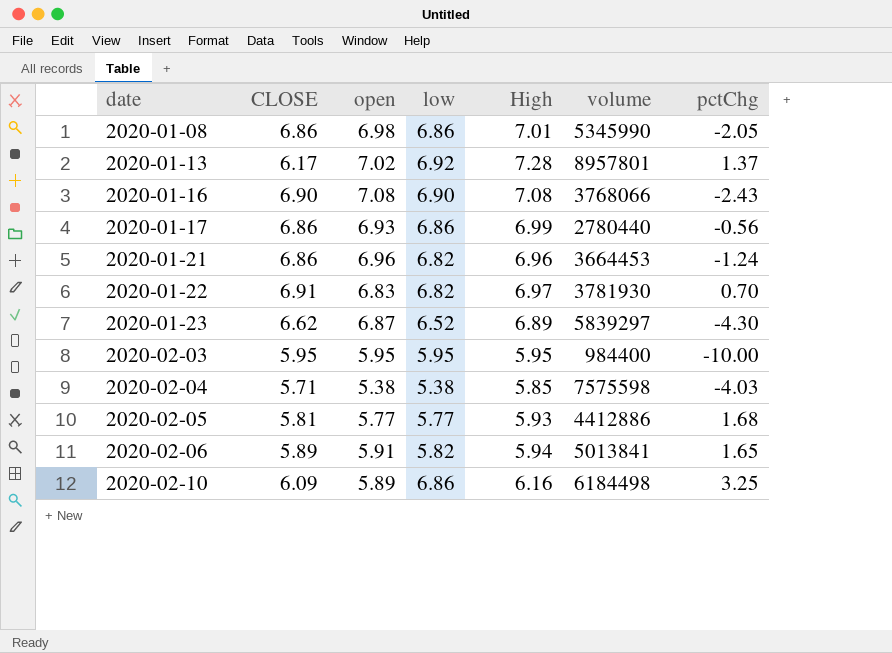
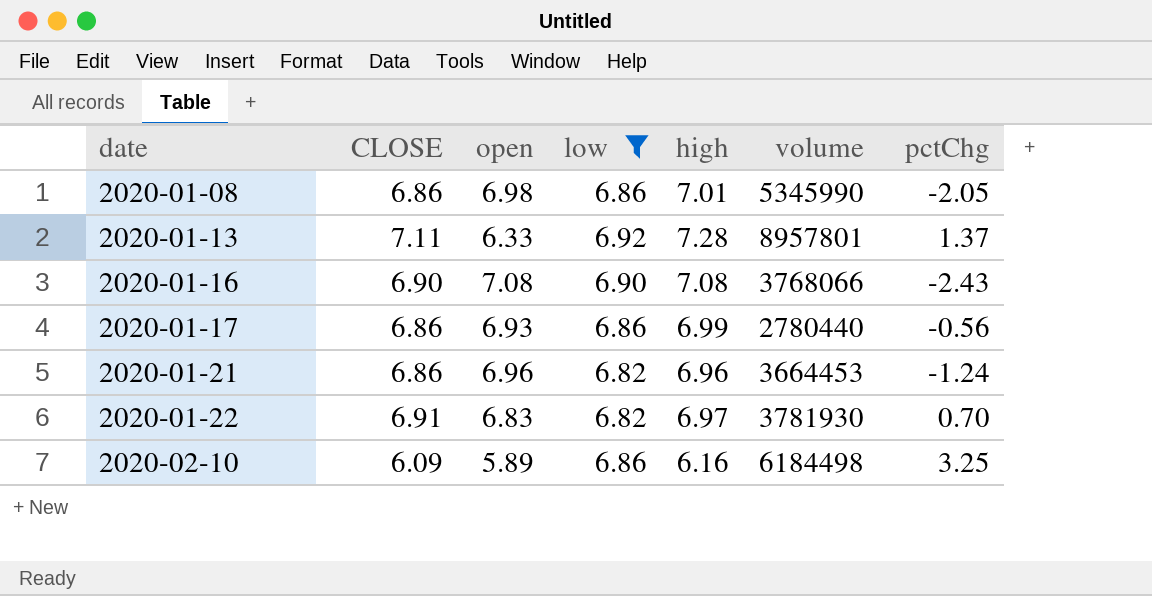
filter: none -> low >= 6.82
column name: High -> high
2020-01-13 | CLOSE: 6.17 -> 7.11
2020-01-13 | open: 7.02 -> 6.33

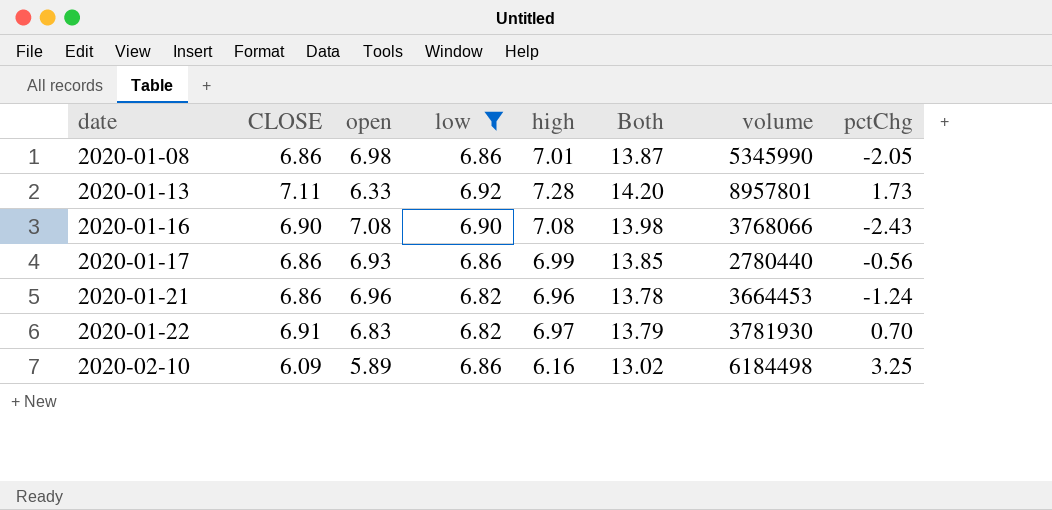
column Both | formula: none -> [low] + [high]
2020-01-13 | pctChg: 1.37 -> 1.73

